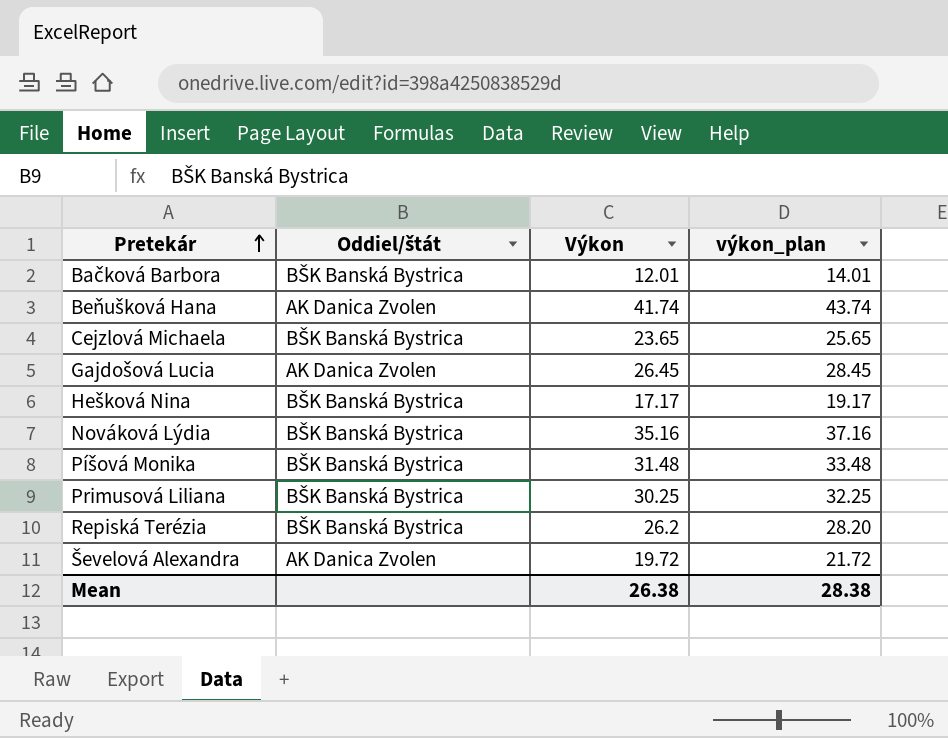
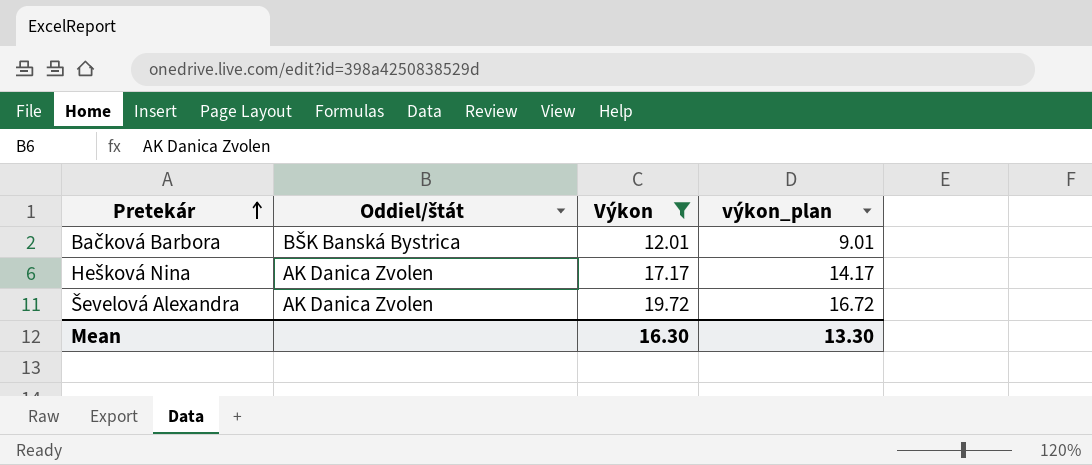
filter: none -> Výkon <= 19.72
column výkon_plan | formula: [Výkon] + 2 -> [Výkon] - 3
Hešková Nina | Oddiel/štát: BŠK Banská Bystrica -> AK Danica Zvolen
Mean | Výkon: 26.38 -> 16.30
Mean | výkon_plan: 28.38 -> 13.30

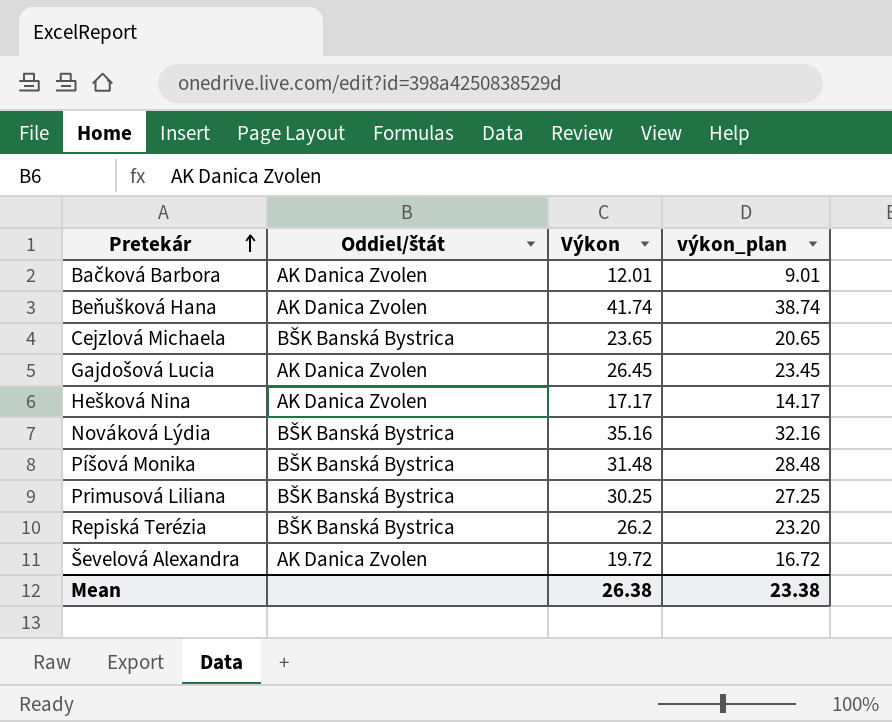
filter: Výkon <= 19.72 -> none
Bačková Barbora | Oddiel/štát: BŠK Banská Bystrica -> AK Danica Zvolen
Mean | Výkon: 16.30 -> 26.38
Mean | výkon_plan: 13.30 -> 23.38

